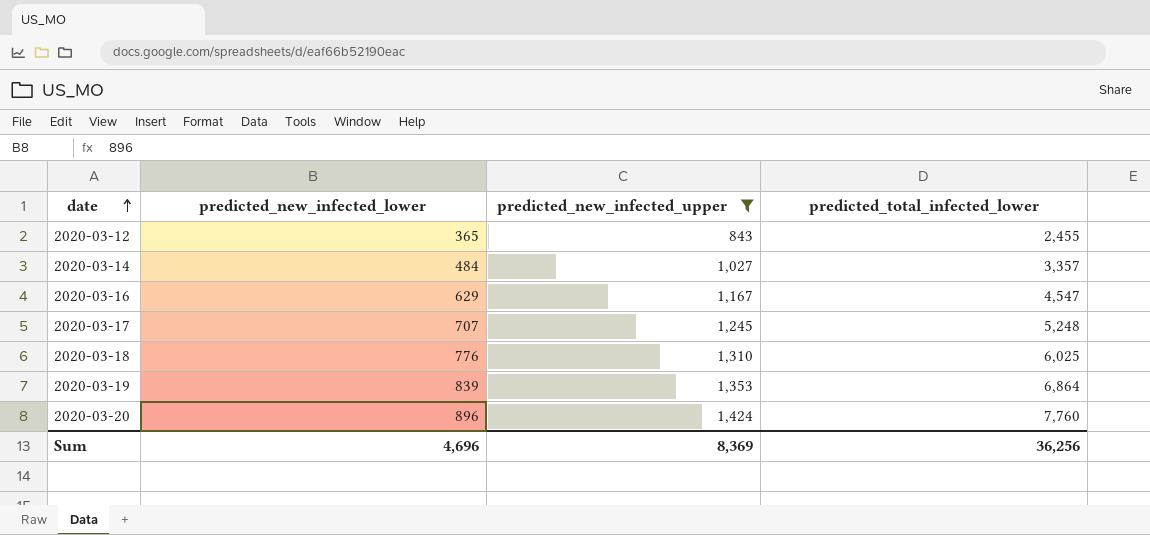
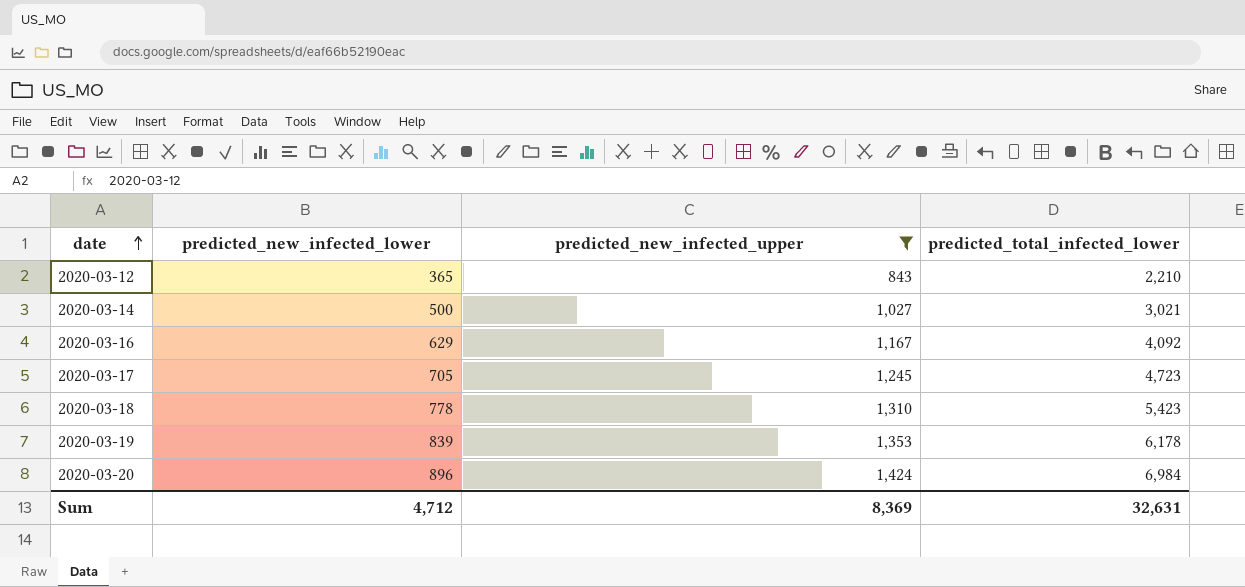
2020-03-12 | predicted_total_infected_lower: 2,455 -> 2,210
2020-03-14 | predicted_new_infected_lower: 484 -> 500
2020-03-14 | predicted_total_infected_lower: 3,357 -> 3,021
2020-03-16 | predicted_total_infected_lower: 4,547 -> 4,092
2020-03-17 | predicted_new_infected_lower: 707 -> 705
2020-03-17 | predicted_total_infected_lower: 5,248 -> 4,723
2020-03-18 | predicted_new_infected_lower: 776 -> 778
2020-03-18 | predicted_total_infected_lower: 6,025 -> 5,423
2020-03-19 | predicted_total_infected_lower: 6,864 -> 6,178
2020-03-20 | predicted_total_infected_lower: 7,760 -> 6,984
Sum | predicted_new_infected_lower: 4,696 -> 4,712
Sum | predicted_total_infected_lower: 36,256 -> 32,631

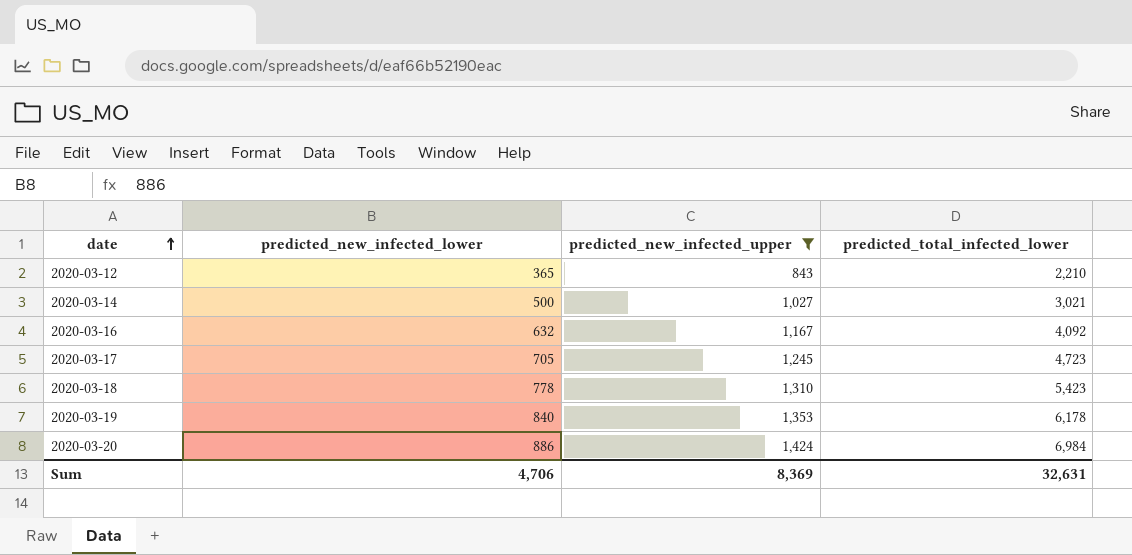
2020-03-16 | predicted_new_infected_lower: 629 -> 632
2020-03-19 | predicted_new_infected_lower: 839 -> 840
2020-03-20 | predicted_new_infected_lower: 896 -> 886
Sum | predicted_new_infected_lower: 4,712 -> 4,706

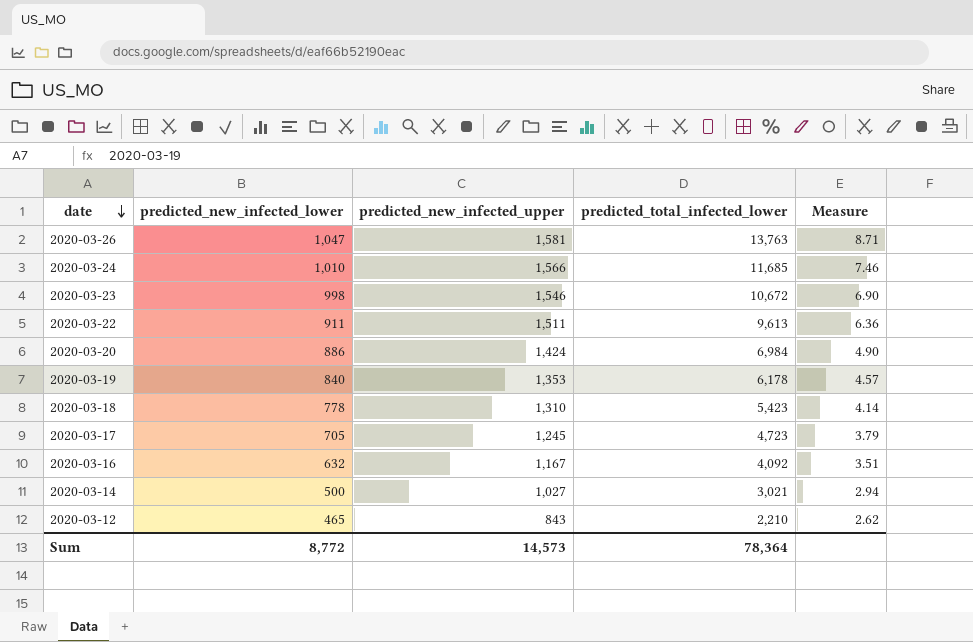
filter: predicted_new_infected_upper <= 1,424 -> none
row order: date ascending -> date descending
column Measure | formula: none -> [predicted_total_infected_lower] / [predicted_new_infected_upper]
2020-03-12 | predicted_new_infected_lower: 365 -> 465
Sum | predicted_new_infected_lower: 4,706 -> 8,772
Sum | predicted_new_infected_upper: 8,369 -> 14,573
Sum | predicted_total_infected_lower: 32,631 -> 78,364

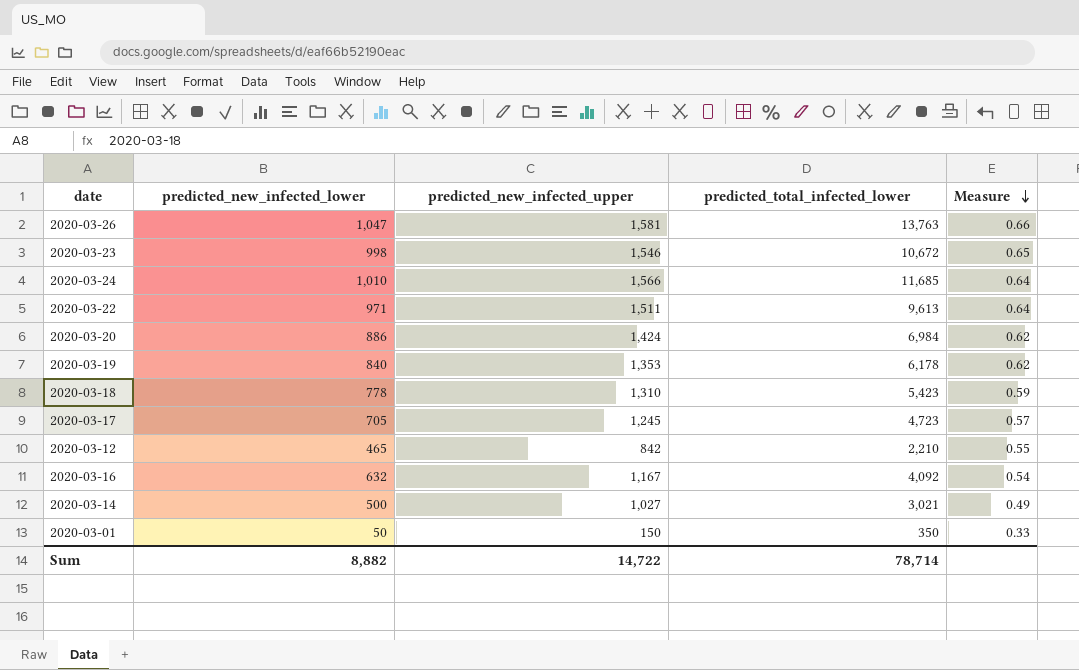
row order: date descending -> Measure descending
column Measure | formula: [predicted_total_infected_lower] / [predicted_new_infected_upper] -> [predicted_new_infected_lower] / [predicted_new_infected_upper]
2020-03-22 | predicted_new_infected_lower: 911 -> 971
2020-03-12 | predicted_new_infected_upper: 843 -> 842
row 2020-03-01: none -> 50 | 150 | 350 | 0.33
Sum | predicted_new_infected_lower: 8,772 -> 8,882
Sum | predicted_new_infected_upper: 14,573 -> 14,722
Sum | predicted_total_infected_lower: 78,364 -> 78,714

